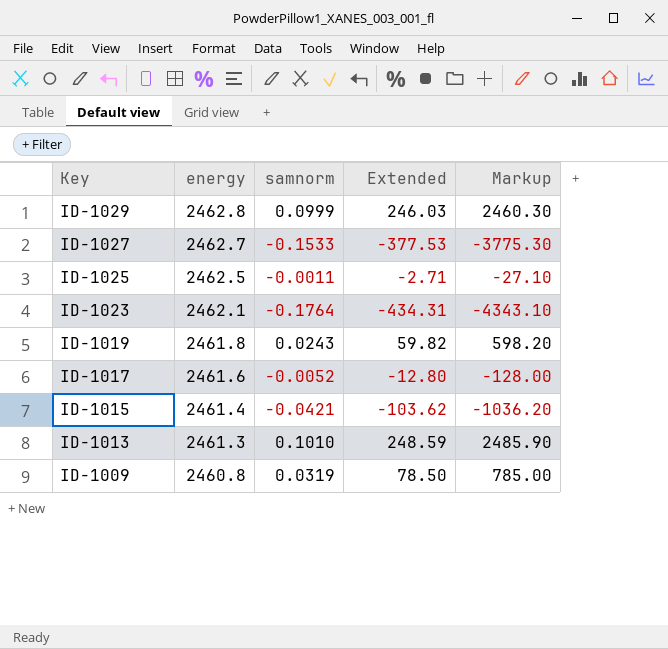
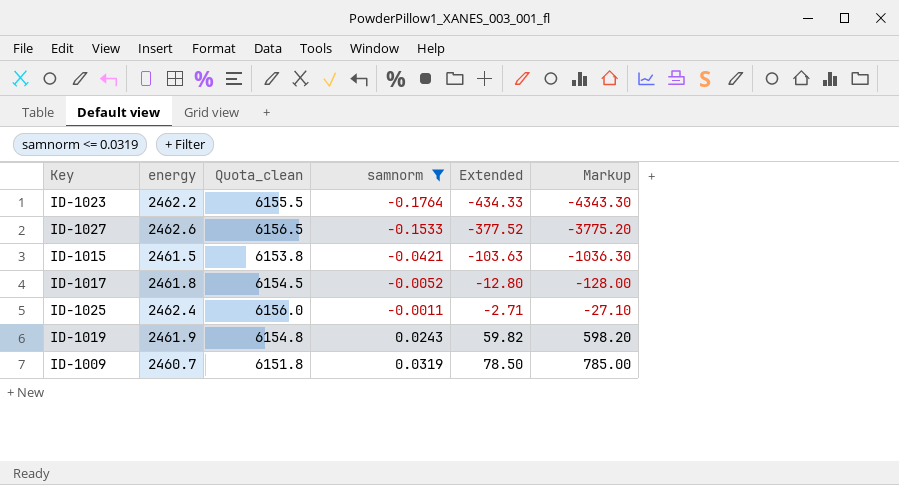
filter: none -> samnorm <= 0.0319
row order: Key descending -> samnorm ascending
column Quota_clean | formula: none -> [energy] * 2.5
ID-1023 | energy: 2462.1 -> 2462.2
ID-1023 | Extended: -434.31 -> -434.33
ID-1023 | Markup: -4343.10 -> -4343.30
ID-1027 | energy: 2462.7 -> 2462.6
ID-1027 | Extended: -377.53 -> -377.52
ID-1027 | Markup: -3775.30 -> -3775.20
ID-1015 | energy: 2461.4 -> 2461.5
ID-1015 | Extended: -103.62 -> -103.63
ID-1015 | Markup: -1036.20 -> -1036.30
ID-1017 | energy: 2461.6 -> 2461.8
ID-1025 | energy: 2462.5 -> 2462.4
ID-1019 | energy: 2461.8 -> 2461.9
ID-1009 | energy: 2460.8 -> 2460.7

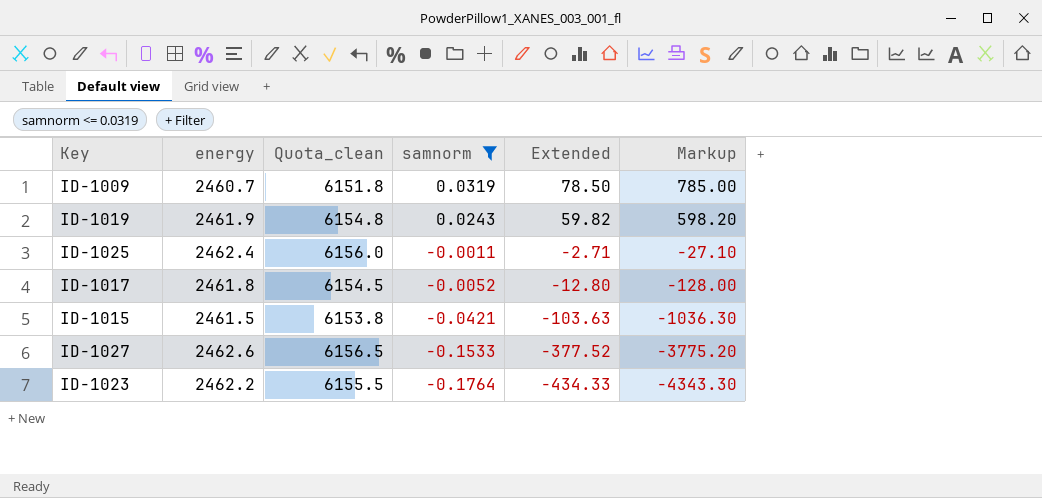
row order: samnorm ascending -> samnorm descending

